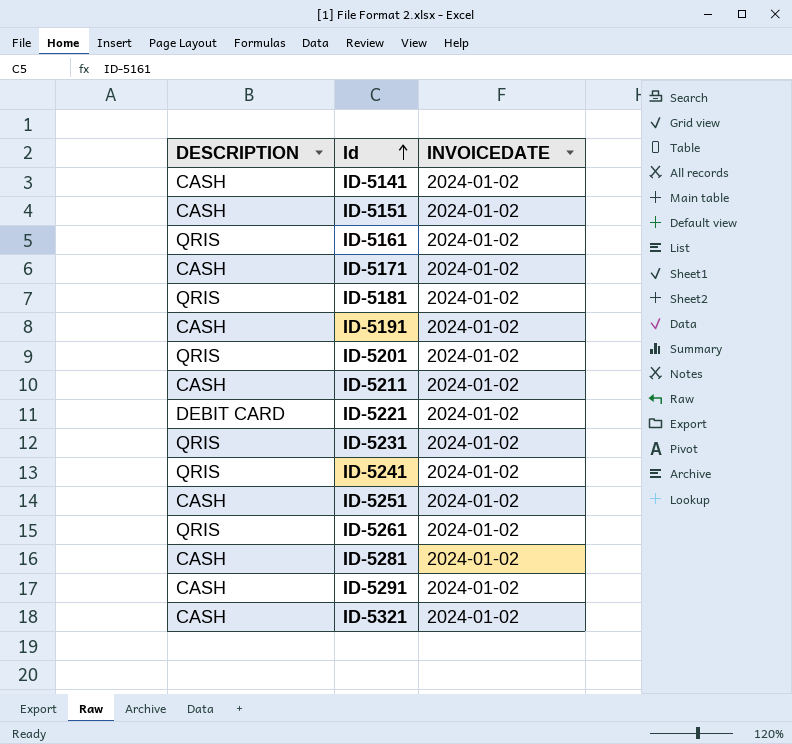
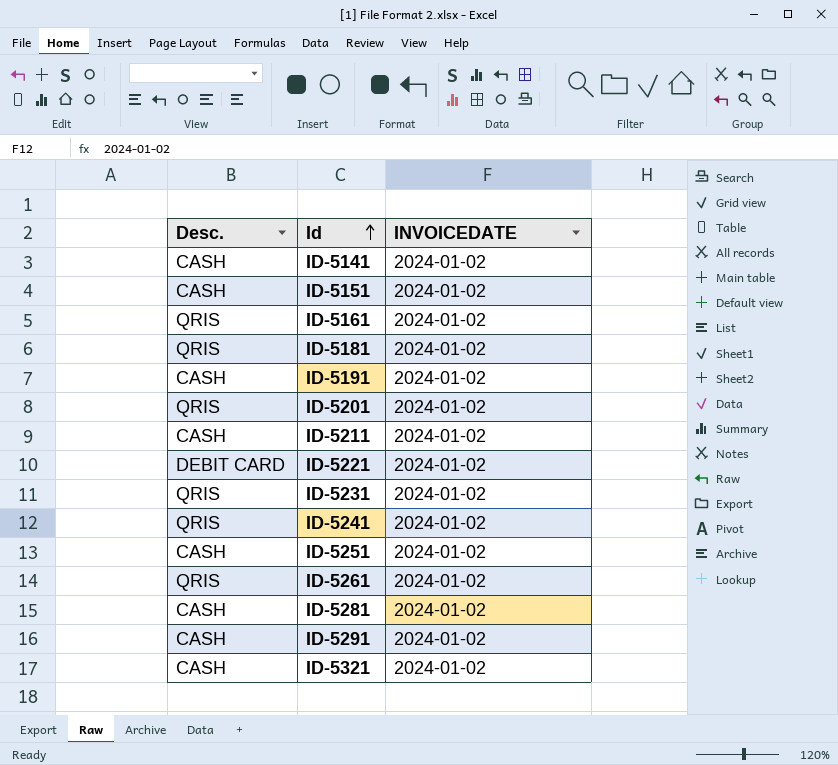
column name: DESCRIPTION -> Desc.
row ID-5171: CASH | 2024-01-02 -> none

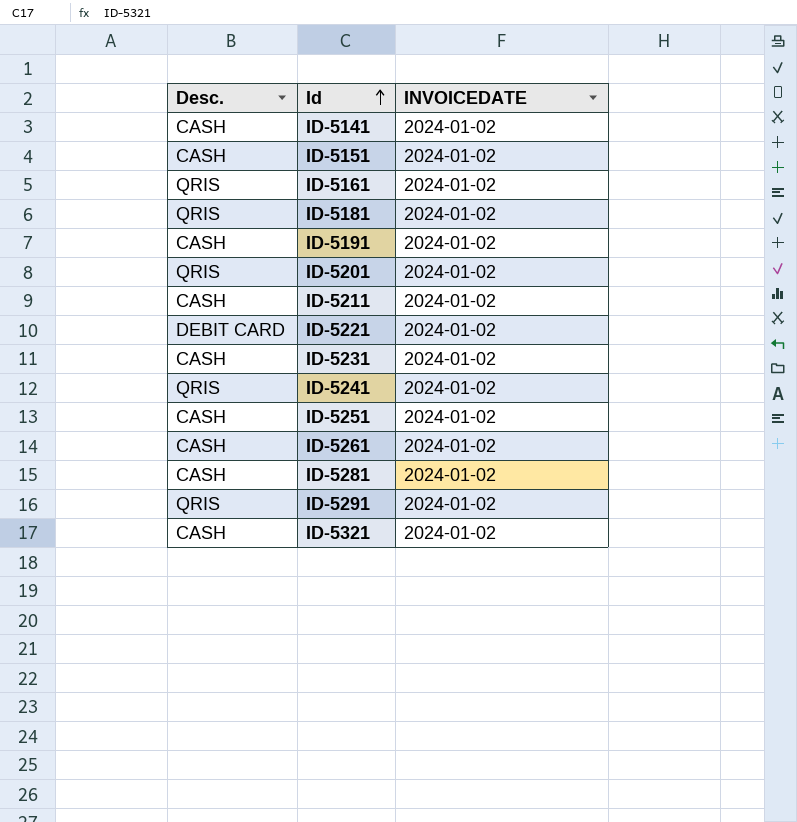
ID-5231 | Desc.: QRIS -> CASH
ID-5261 | Desc.: QRIS -> CASH
ID-5291 | Desc.: CASH -> QRIS

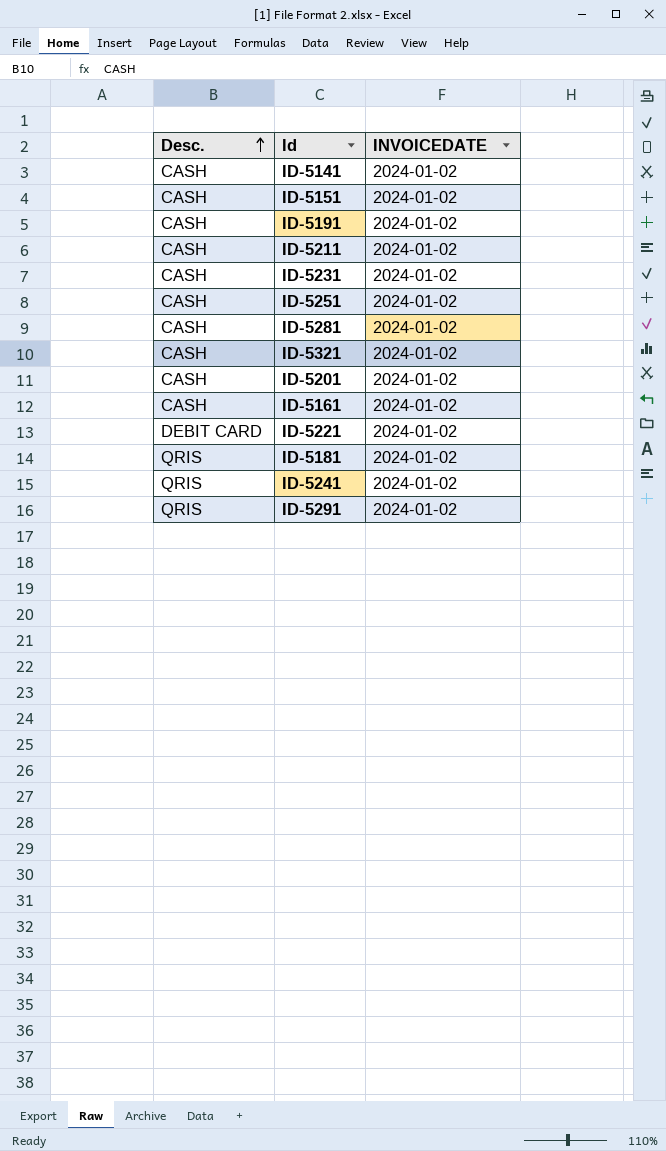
row order: Id ascending -> Desc. ascending
row ID-5261: CASH | 2024-01-02 -> none
ID-5201 | Desc.: QRIS -> CASH
ID-5161 | Desc.: QRIS -> CASH

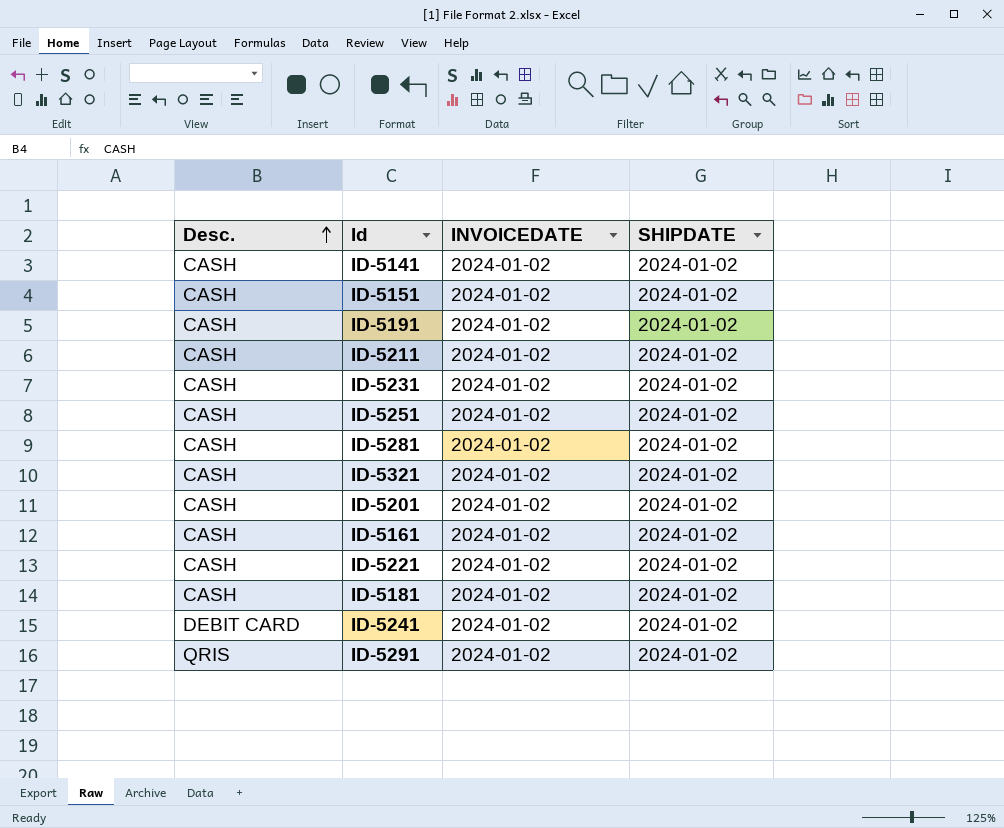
column SHIPDATE | position: none -> 4
ID-5221 | Desc.: DEBIT CARD -> CASH
ID-5181 | Desc.: QRIS -> CASH
ID-5241 | Desc.: QRIS -> DEBIT CARD

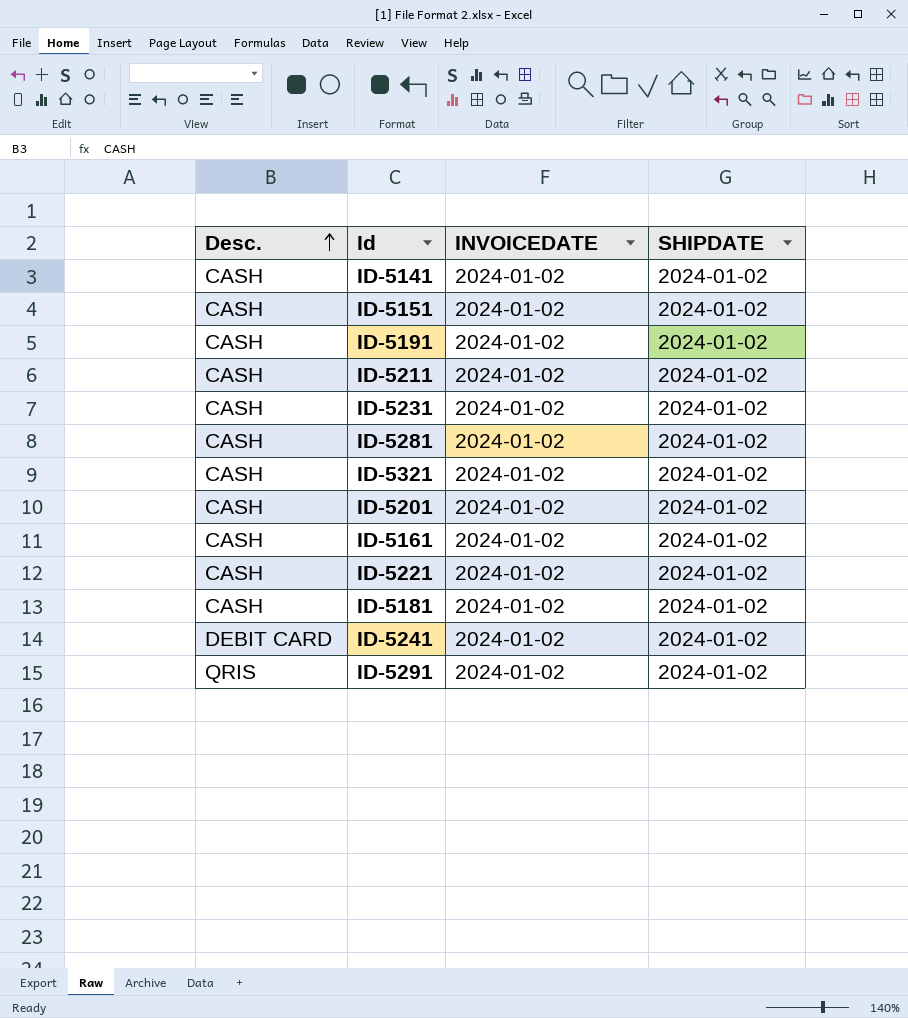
row ID-5251: CASH | 2024-01-02 | 2024-01-02 -> none

